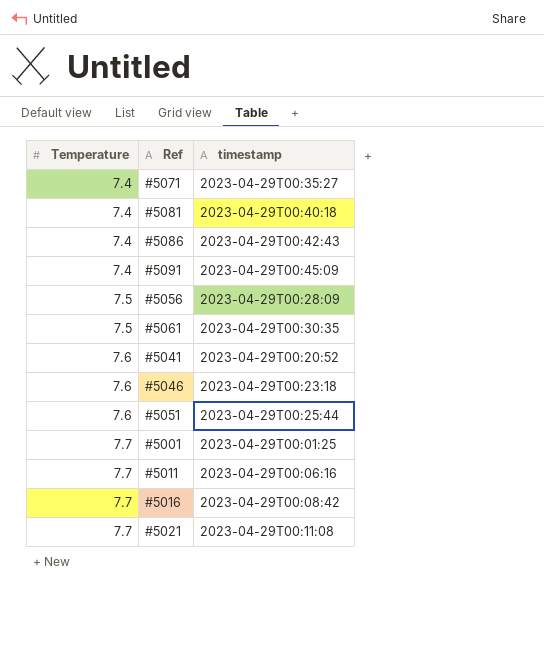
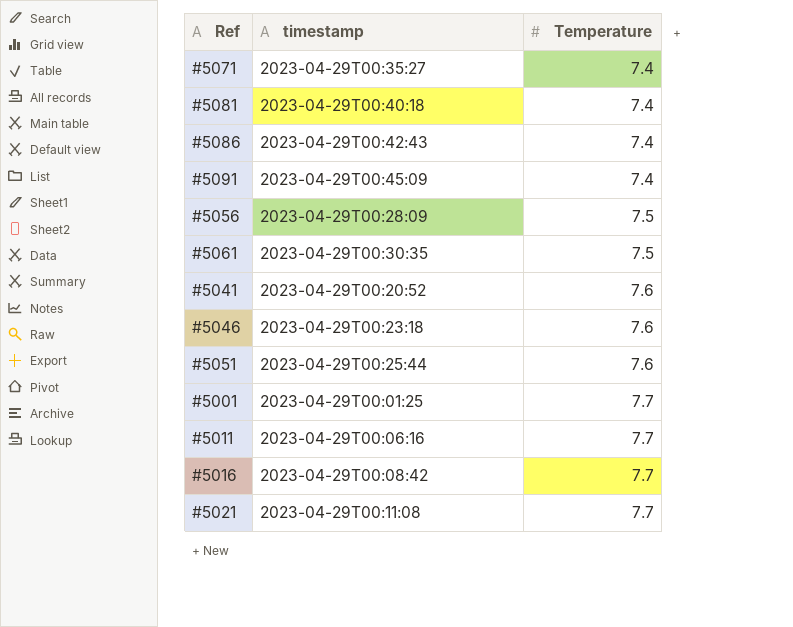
column Temperature | position: 1 -> 3

